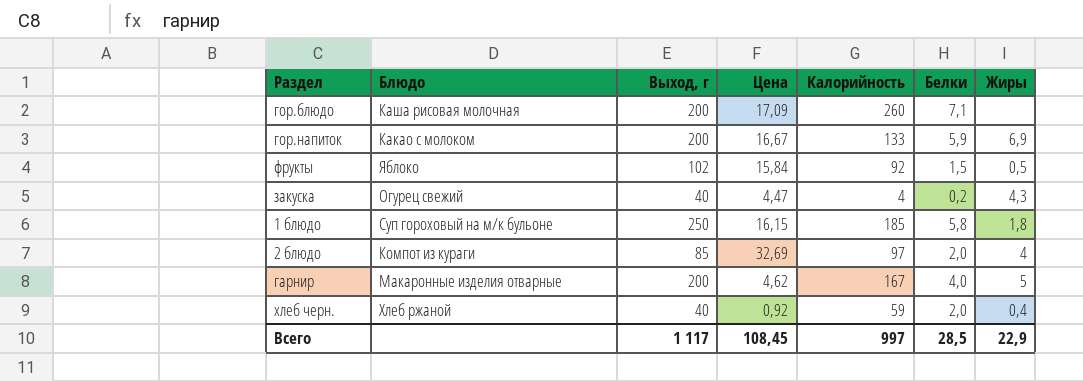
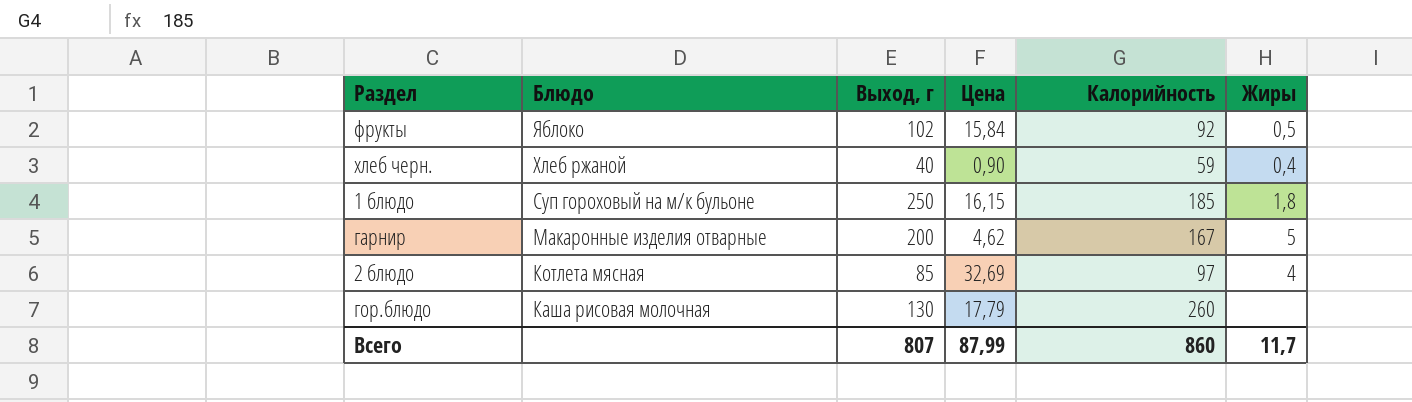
row order: none -> Блюдо descending
column Белки | position: 6 -> none
row гор.напиток: Какао с молоком | 200 | 16,67 | 133 | 5,9 | 6,9 -> none
row закуска: Огурец свежий | 40 | 4,47 | 4 | 0,2 | 4,3 -> none
хлеб черн. | Цена: 0,92 -> 0,90
2 блюдо | Блюдо: Компот из кураги -> Котлета мясная
гор.блюдо | Выход, г: 200 -> 130
гор.блюдо | Цена: 17,09 -> 17,79
Всего | Выход, г: 1 117 -> 807
Всего | Цена: 108,45 -> 87,99
Всего | Калорийность: 997 -> 860
Всего | Жиры: 22,9 -> 11,7

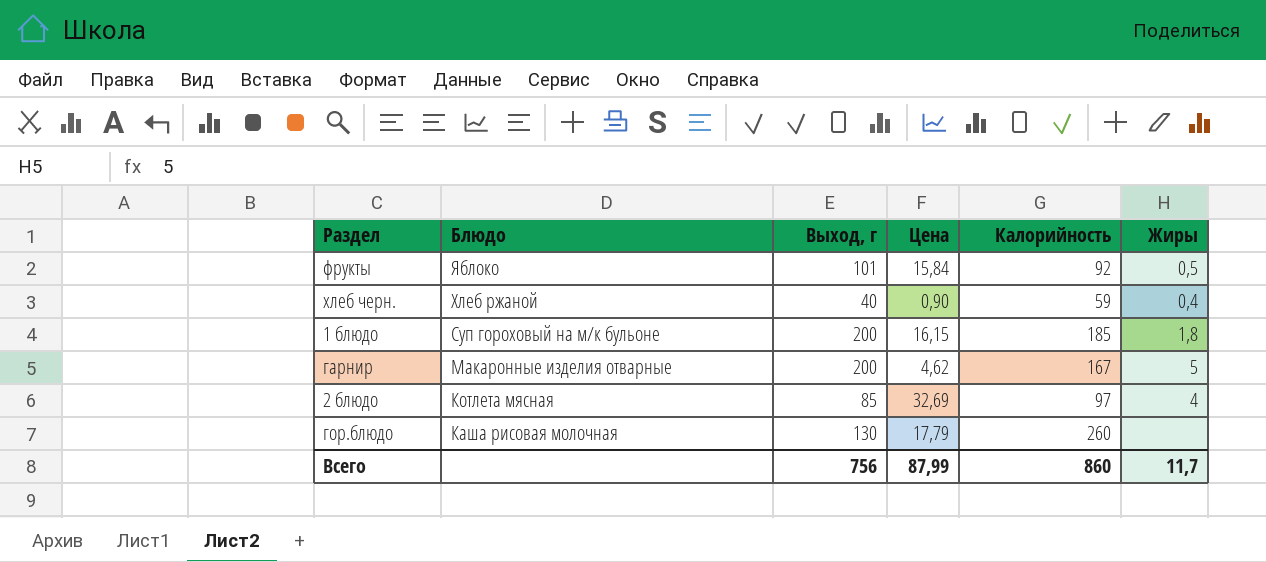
фрукты | Выход, г: 102 -> 101
1 блюдо | Выход, г: 250 -> 200
Всего | Выход, г: 807 -> 756

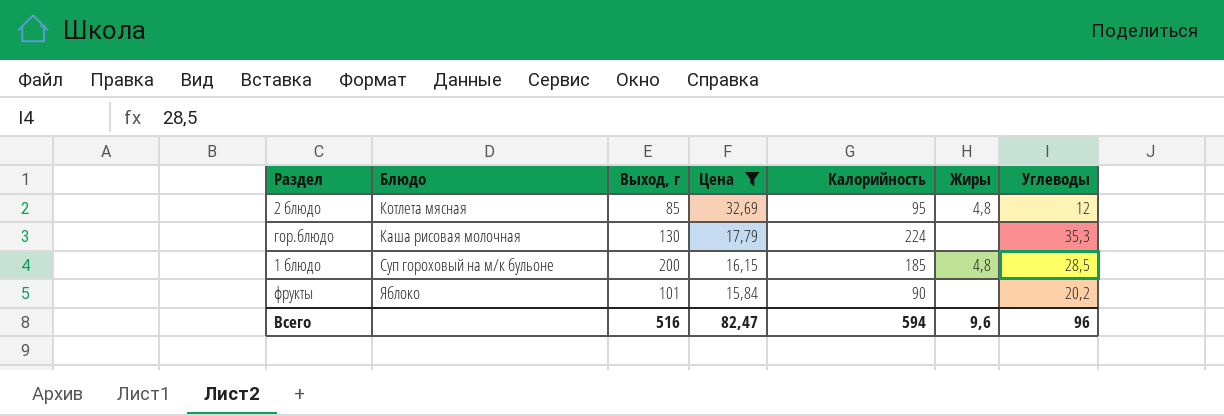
filter: none -> Цена >= 15,84
row order: Блюдо descending -> Цена descending
column Углеводы | position: none -> 7
2 блюдо | Калорийность: 97 -> 95
2 блюдо | Жиры: 4 -> 4,8
гор.блюдо | Калорийность: 260 -> 224
1 блюдо | Жиры: 1,8 -> 4,8
фрукты | Калорийность: 92 -> 90
фрукты | Жиры: 0,5 -> none
Всего | Выход, г: 756 -> 516
Всего | Цена: 87,99 -> 82,47
Всего | Калорийность: 860 -> 594
Всего | Жиры: 11,7 -> 9,6

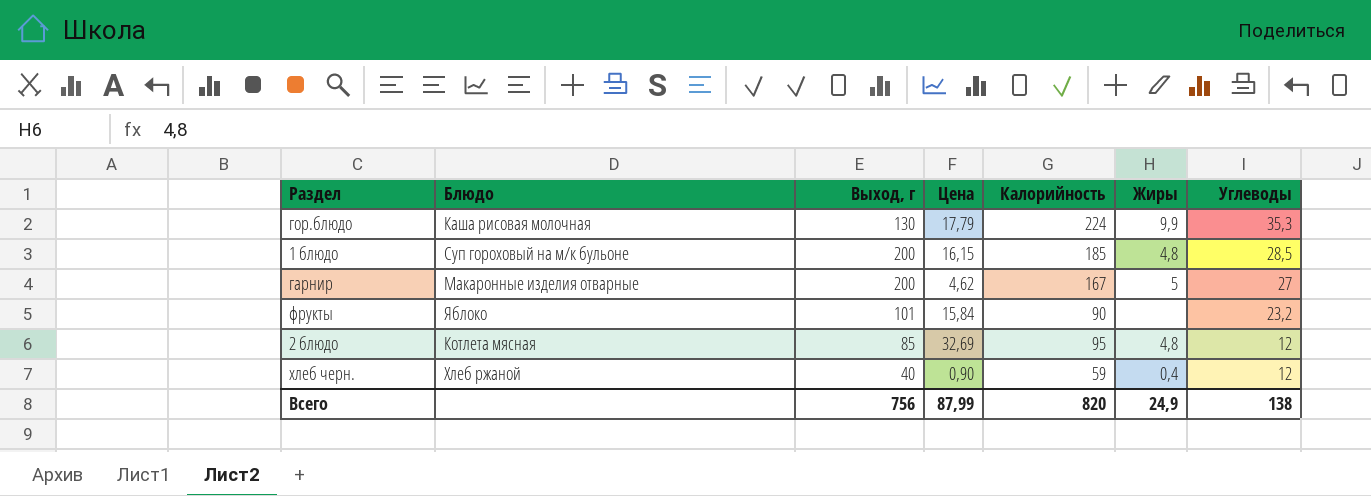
filter: Цена >= 15,84 -> none
row order: Цена descending -> Углеводы descending
гор.блюдо | Жиры: none -> 9,9
фрукты | Углеводы: 20,2 -> 23,2
Всего | Выход, г: 516 -> 756
Всего | Цена: 82,47 -> 87,99
Всего | Калорийность: 594 -> 820
Всего | Жиры: 9,6 -> 24,9
Всего | Углеводы: 96 -> 138

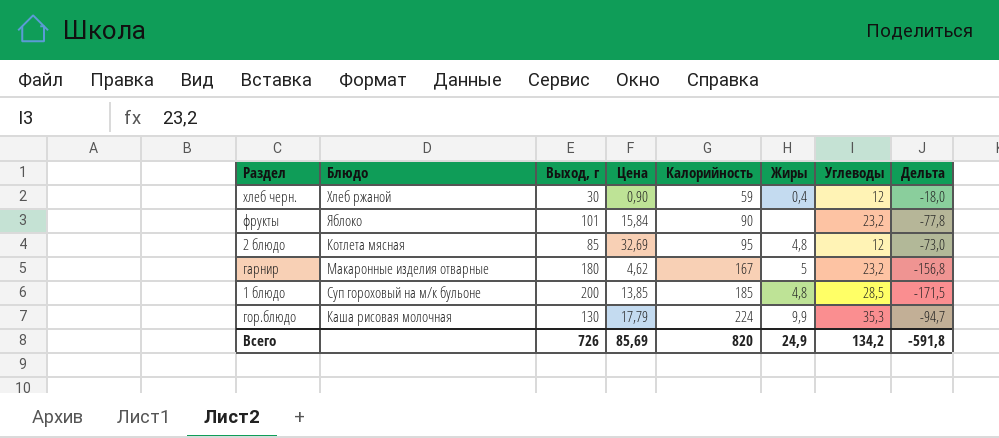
row order: Углеводы descending -> Калорийность ascending
column Дельта | formula: none -> [Углеводы] - [Выход, г]
хлеб черн. | Выход, г: 40 -> 30
гарнир | Выход, г: 200 -> 180
гарнир | Углеводы: 27 -> 23,2
1 блюдо | Цена: 16,15 -> 13,85
Всего | Выход, г: 756 -> 726
Всего | Цена: 87,99 -> 85,69
Всего | Углеводы: 138 -> 134,2

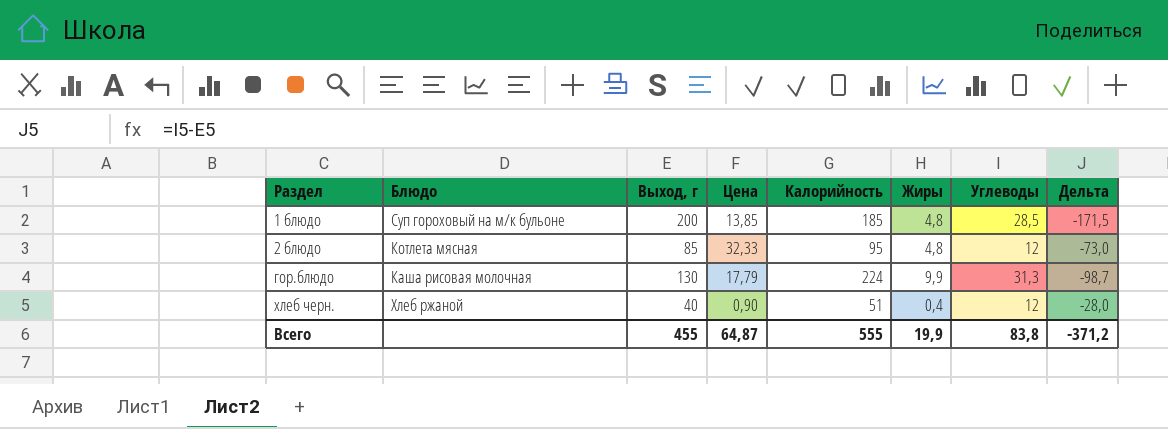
row order: Калорийность ascending -> Раздел ascending
row фрукты: Яблоко | 101 | 15,84 | 90 | none | 23,2 | -77,8 -> none
row гарнир: Макаронные изделия отварные | 180 | 4,62 | 167 | 5 | 23,2 | -156,8 -> none
2 блюдо | Цена: 32,69 -> 32,33
гор.блюдо | Углеводы: 35,3 -> 31,3
гор.блюдо | Дельта: -94,7 -> -98,7
хлеб черн. | Выход, г: 30 -> 40
хлеб черн. | Калорийность: 59 -> 51
хлеб черн. | Дельта: -18,0 -> -28,0
Всего | Выход, г: 726 -> 455
Всего | Цена: 85,69 -> 64,87
Всего | Калорийность: 820 -> 555
Всего | Жиры: 24,9 -> 19,9
Всего | Углеводы: 134,2 -> 83,8
Всего | Дельта: -591,8 -> -371,2

